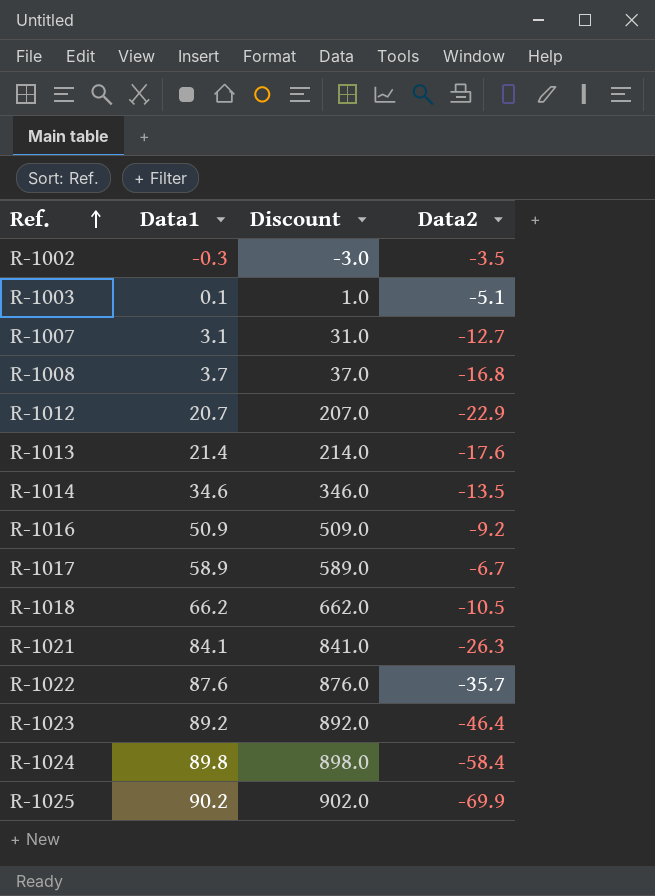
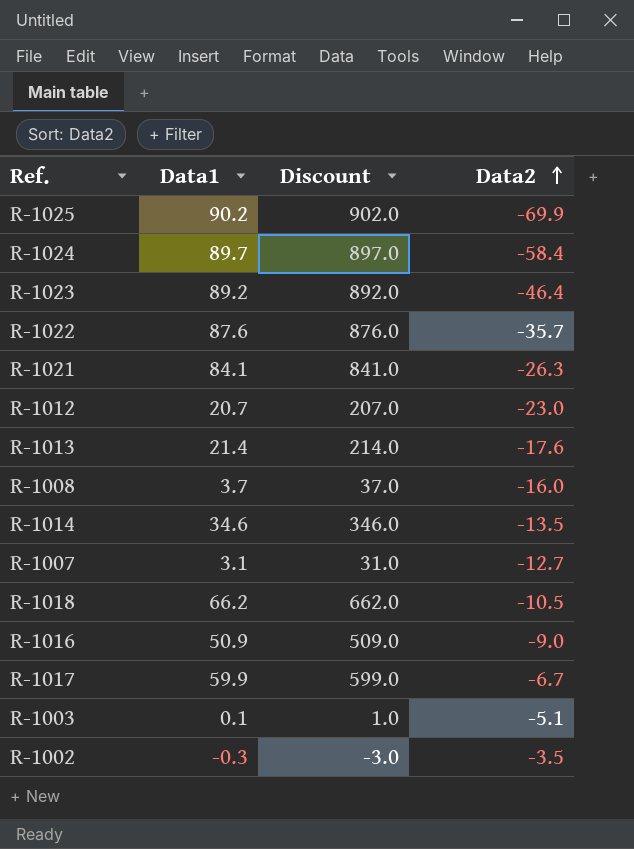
row order: Ref. ascending -> Data2 ascending
R-1024 | Data1: 89.8 -> 89.7
R-1024 | Discount: 898.0 -> 897.0
R-1012 | Data2: -22.9 -> -23.0
R-1008 | Data2: -16.8 -> -16.0
R-1016 | Data2: -9.2 -> -9.0
R-1017 | Data1: 58.9 -> 59.9
R-1017 | Discount: 589.0 -> 599.0

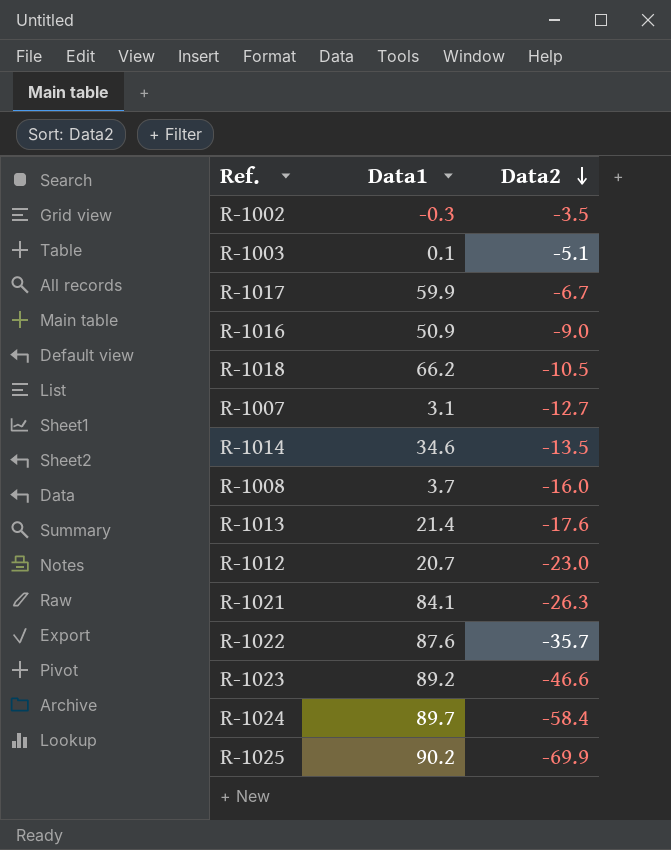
row order: Data2 ascending -> Data2 descending
column Discount | formula: [Data1] * 10 -> none
R-1023 | Data2: -46.4 -> -46.6

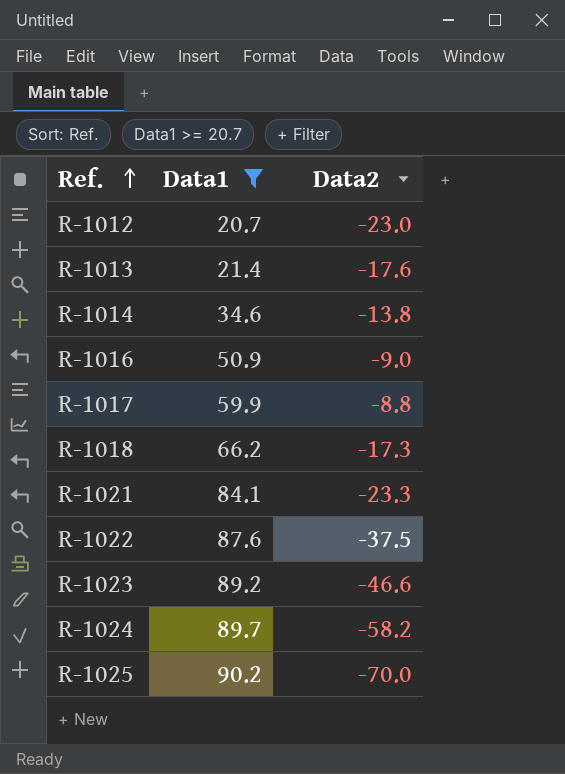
filter: none -> Data1 >= 20.7
row order: Data2 descending -> Ref. ascending
R-1014 | Data2: -13.5 -> -13.8
R-1017 | Data2: -6.7 -> -8.8
R-1018 | Data2: -10.5 -> -17.3
R-1021 | Data2: -26.3 -> -23.3
R-1022 | Data2: -35.7 -> -37.5
R-1024 | Data2: -58.4 -> -58.2
R-1025 | Data2: -69.9 -> -70.0

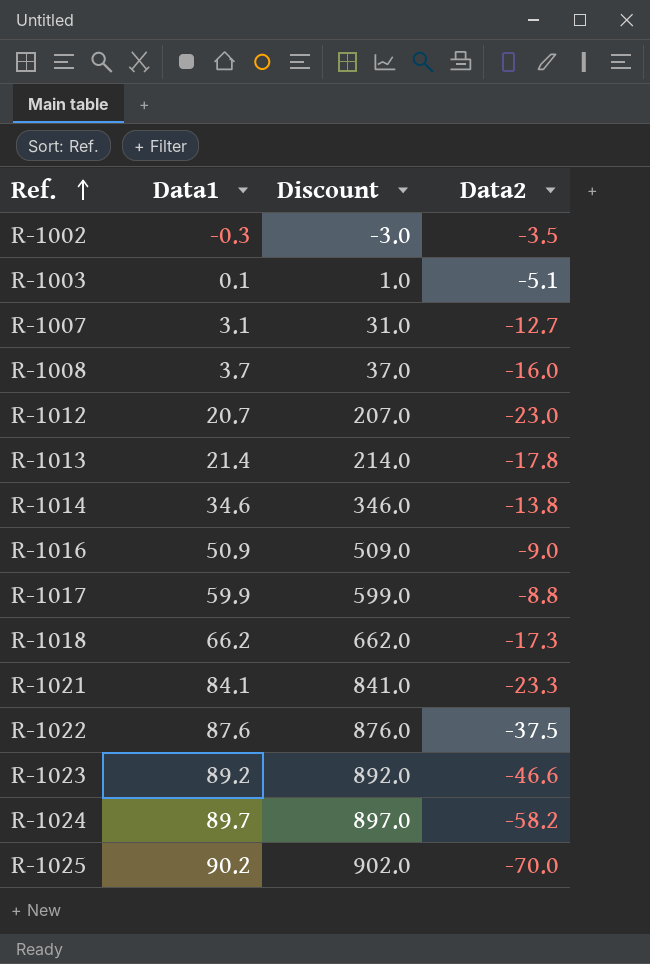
filter: Data1 >= 20.7 -> none
column Discount | formula: none -> [Data1] * 10
R-1013 | Data2: -17.6 -> -17.8

